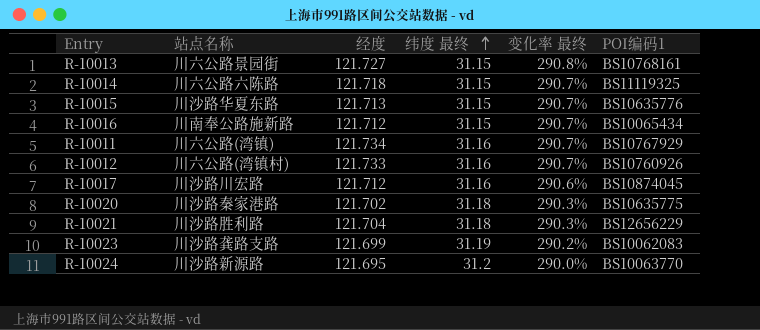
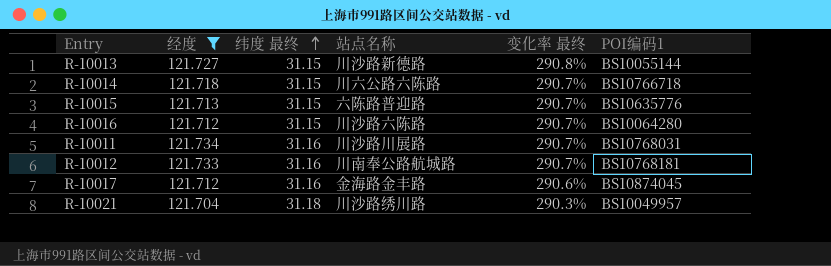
filter: none -> 经度 >= 121.704
column 站点名称 | position: 2 -> 4
R-10013 | 站点名称: 川六公路景园街 -> 川沙路新德路
R-10013 | POI编码1: BS10768161 -> BS10055144
R-10014 | POI编码1: BS11119325 -> BS10766718
R-10015 | 站点名称: 川沙路华夏东路 -> 六陈路普迎路
R-10016 | 站点名称: 川南奉公路施新路 -> 川沙路六陈路
R-10016 | POI编码1: BS10065434 -> BS10064280
R-10011 | 站点名称: 川六公路(湾镇) -> 川沙路川展路
R-10011 | POI编码1: BS10767929 -> BS10768031
R-10012 | 站点名称: 川六公路(湾镇村) -> 川南奉公路航城路
R-10012 | POI编码1: BS10760926 -> BS10768181
R-10017 | 站点名称: 川沙路川宏路 -> 金海路金丰路
R-10021 | 站点名称: 川沙路胜利路 -> 川沙路绣川路
R-10021 | POI编码1: BS12656229 -> BS10049957

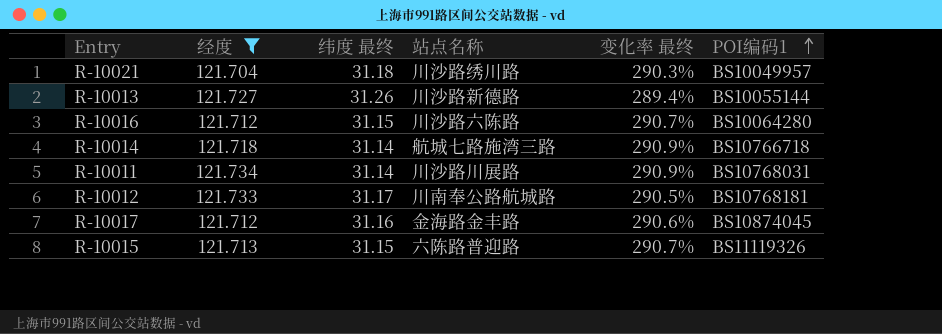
row order: 纬度 最终 ascending -> POI编码1 ascending
R-10013 | 纬度 最终: 31.15 -> 31.26
R-10013 | 变化率 最终: 290.8% -> 289.4%
R-10014 | 纬度 最终: 31.15 -> 31.14
R-10014 | 站点名称: 川六公路六陈路 -> 航城七路施湾三路
R-10014 | 变化率 最终: 290.7% -> 290.9%
R-10011 | 纬度 最终: 31.16 -> 31.14
R-10011 | 变化率 最终: 290.7% -> 290.9%
R-10012 | 纬度 最终: 31.16 -> 31.17
R-10012 | 变化率 最终: 290.7% -> 290.5%
R-10015 | POI编码1: BS10635776 -> BS11119326

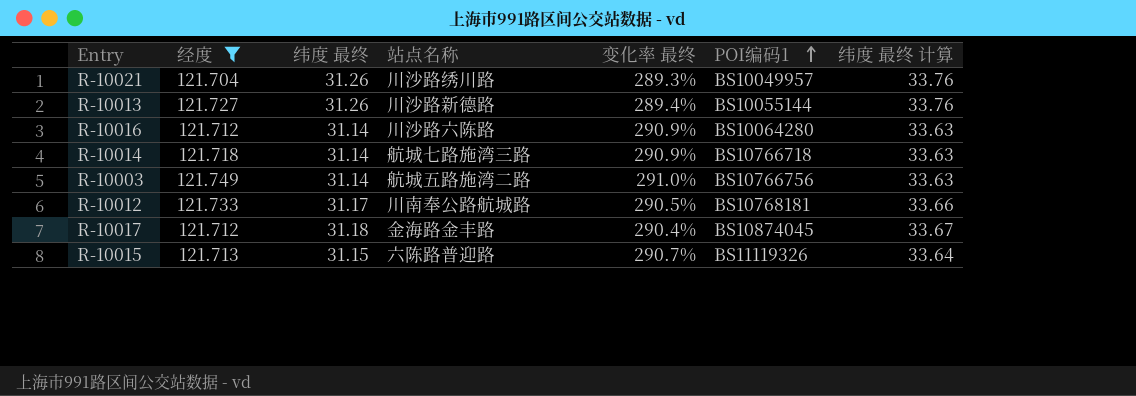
column 纬度 最终 计算 | formula: none -> [纬度 最终] * 1.08
row R-10011: 121.734 | 31.14 | 川沙路川展路 | 290.9% | BS10768031 -> none
R-10021 | 纬度 最终: 31.18 -> 31.26
R-10021 | 变化率 最终: 290.3% -> 289.3%
R-10016 | 纬度 最终: 31.15 -> 31.14
R-10016 | 变化率 最终: 290.7% -> 290.9%
row R-10003: none -> 121.749 | 31.14 | 航城五路施湾二路 | 291.0% | BS10766756 | 33.63
R-10017 | 纬度 最终: 31.16 -> 31.18
R-10017 | 变化率 最终: 290.6% -> 290.4%

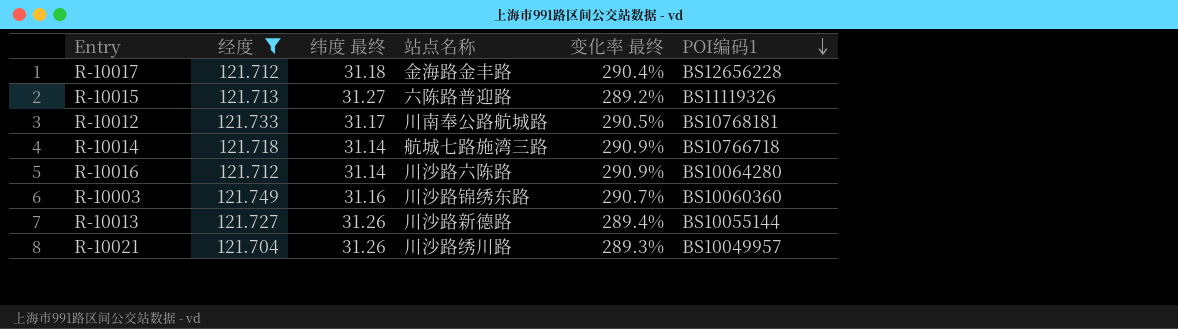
row order: POI编码1 ascending -> POI编码1 descending
column 纬度 最终 计算 | formula: [纬度 最终] * 1.08 -> none
R-10017 | POI编码1: BS10874045 -> BS12656228
R-10015 | 纬度 最终: 31.15 -> 31.27
R-10015 | 变化率 最终: 290.7% -> 289.2%
R-10003 | 纬度 最终: 31.14 -> 31.16
R-10003 | 站点名称: 航城五路施湾二路 -> 川沙路锦绣东路
R-10003 | 变化率 最终: 291.0% -> 290.7%
R-10003 | POI编码1: BS10766756 -> BS10060360

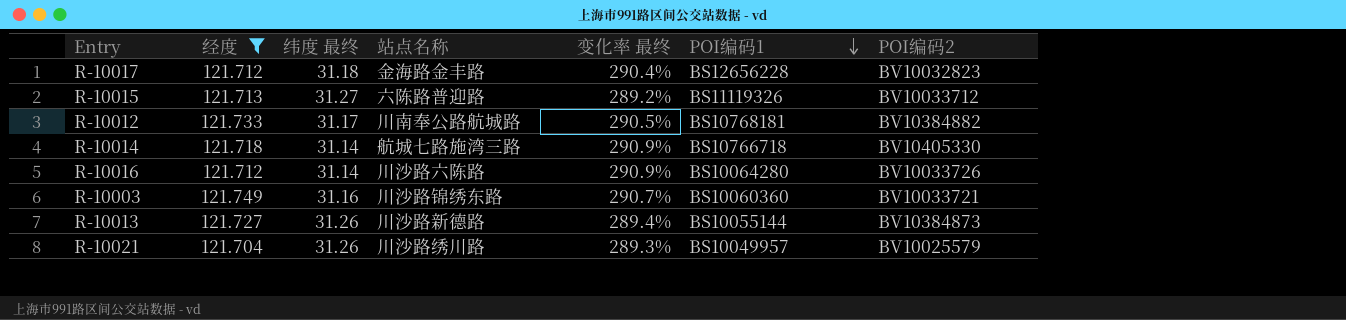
column POI编码2 | position: none -> 7

